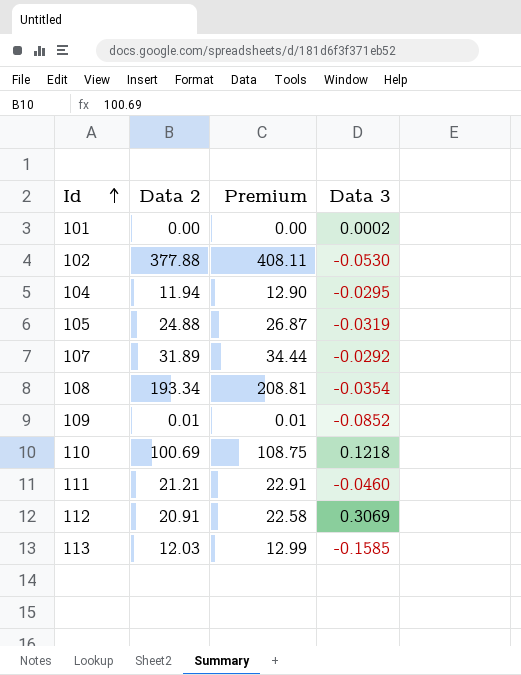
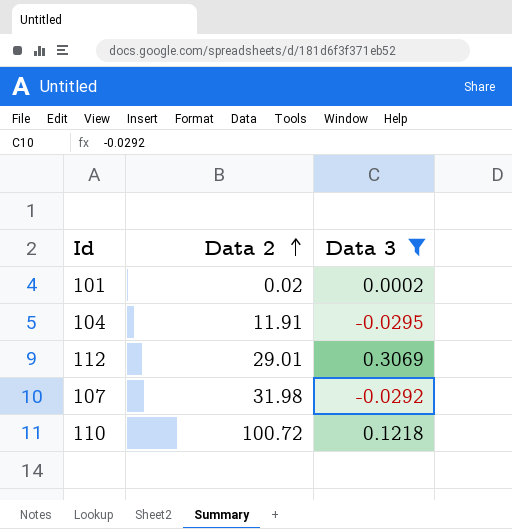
filter: none -> Data 3 >= -0.0295
row order: Id ascending -> Data 2 ascending
column Premium | formula: [Data 2] * 1.08 -> none
101 | Data 2: 0.00 -> 0.02
104 | Data 2: 11.94 -> 11.91
112 | Data 2: 20.91 -> 29.01
107 | Data 2: 31.89 -> 31.98
110 | Data 2: 100.69 -> 100.72

